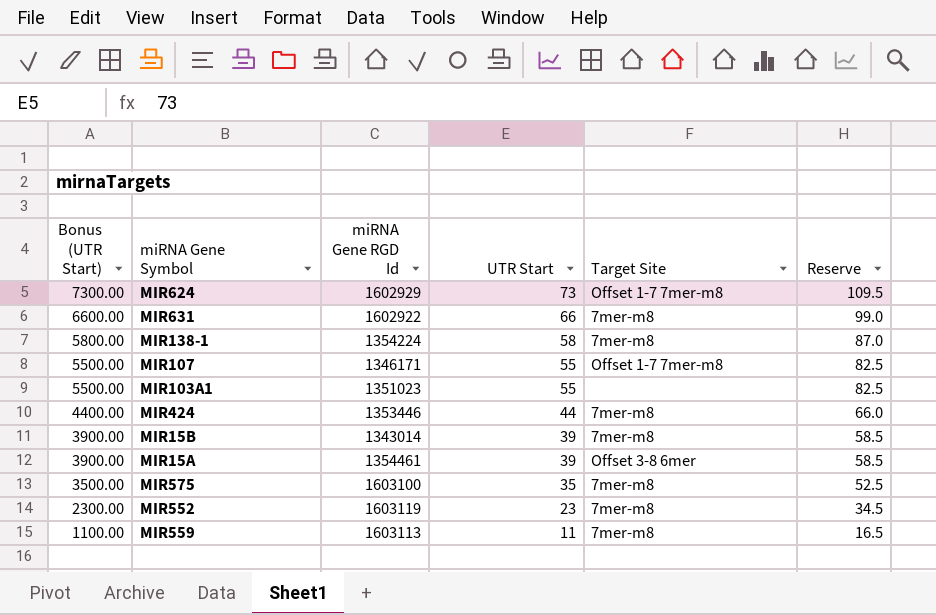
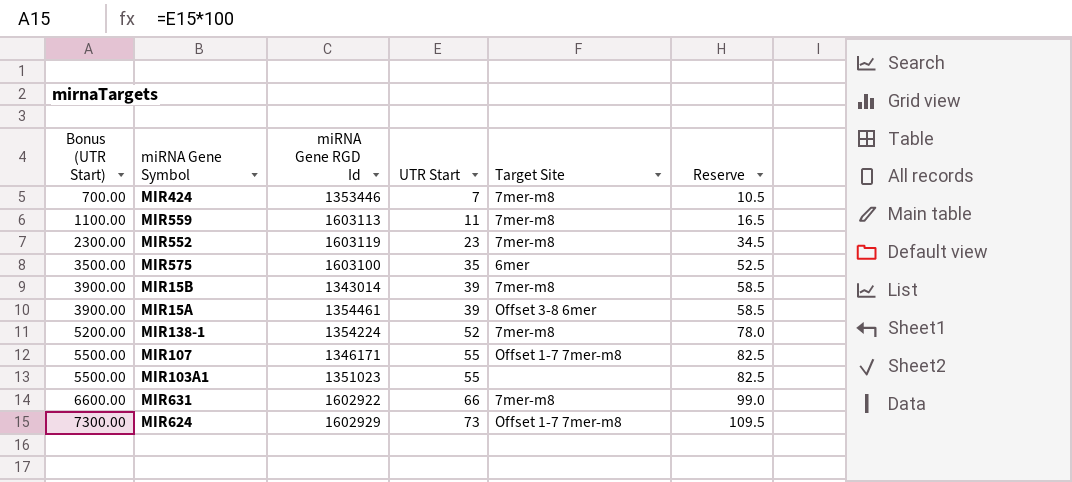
row order: Bonus (UTR Start) descending -> Bonus (UTR Start) ascending
MIR424 | Bonus (UTR Start): 4400.00 -> 700.00
MIR424 | UTR Start: 44 -> 7
MIR424 | Reserve: 66.0 -> 10.5
MIR575 | Target Site: 7mer-m8 -> 6mer
MIR138-1 | Bonus (UTR Start): 5800.00 -> 5200.00
MIR138-1 | UTR Start: 58 -> 52
MIR138-1 | Reserve: 87.0 -> 78.0

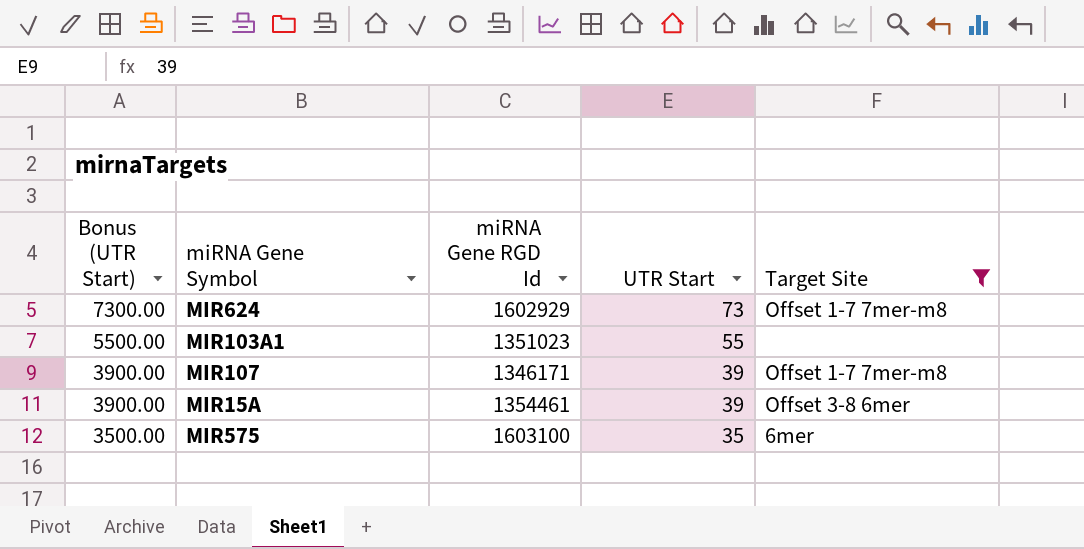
filter: none -> Target Site != 7mer-m8
row order: Bonus (UTR Start) ascending -> Bonus (UTR Start) descending
column Reserve | formula: [UTR Start] * 1.5 -> none
MIR107 | Bonus (UTR Start): 5500.00 -> 3900.00
MIR107 | UTR Start: 55 -> 39

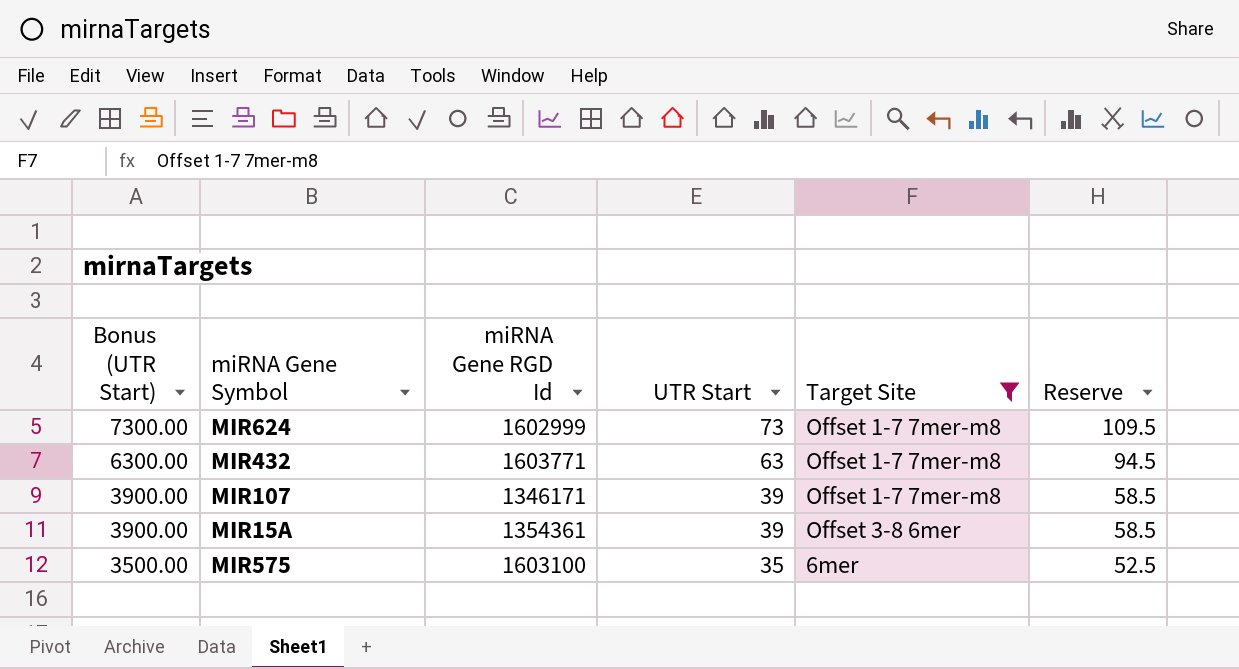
column Reserve | formula: none -> [UTR Start] * 1.5
row MIR103A1: 5500.00 | 1351023 | 55 | none -> none
MIR624 | miRNA Gene RGD Id: 1602929 -> 1602999
row MIR432: none -> 6300.00 | 1603771 | 63 | Offset 1-7 7mer-m8 | 94.5
MIR15A | miRNA Gene RGD Id: 1354461 -> 1354361

